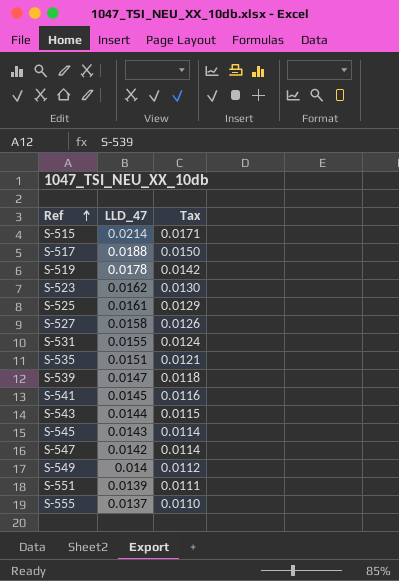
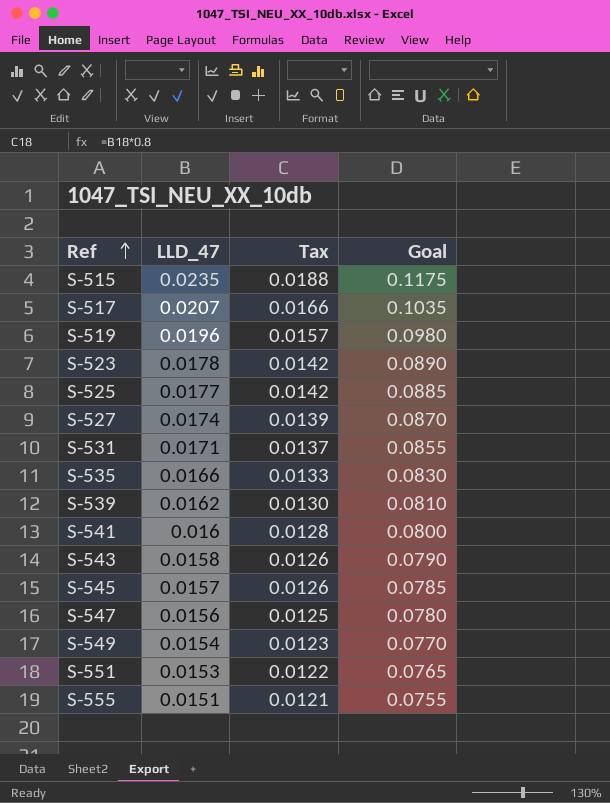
column Goal | formula: none -> [LLD_47] * 5
S-515 | LLD_47: 0.0214 -> 0.0235
S-515 | Tax: 0.0171 -> 0.0188
S-517 | LLD_47: 0.0188 -> 0.0207
S-517 | Tax: 0.0150 -> 0.0166
S-519 | LLD_47: 0.0178 -> 0.0196
S-519 | Tax: 0.0142 -> 0.0157
S-523 | LLD_47: 0.0162 -> 0.0178
S-523 | Tax: 0.0130 -> 0.0142
S-525 | LLD_47: 0.0161 -> 0.0177
S-525 | Tax: 0.0129 -> 0.0142
S-527 | LLD_47: 0.0158 -> 0.0174
S-527 | Tax: 0.0126 -> 0.0139
S-531 | LLD_47: 0.0155 -> 0.0171
S-531 | Tax: 0.0124 -> 0.0137
S-535 | LLD_47: 0.0151 -> 0.0166
S-535 | Tax: 0.0121 -> 0.0133
S-539 | LLD_47: 0.0147 -> 0.0162
S-539 | Tax: 0.0118 -> 0.0130
S-541 | LLD_47: 0.0145 -> 0.016
S-541 | Tax: 0.0116 -> 0.0128
S-543 | LLD_47: 0.0144 -> 0.0158
S-543 | Tax: 0.0115 -> 0.0126
S-545 | LLD_47: 0.0143 -> 0.0157
S-545 | Tax: 0.0114 -> 0.0126
S-547 | LLD_47: 0.0142 -> 0.0156
S-547 | Tax: 0.0114 -> 0.0125
S-549 | LLD_47: 0.014 -> 0.0154
S-549 | Tax: 0.0112 -> 0.0123
S-551 | LLD_47: 0.0139 -> 0.0153
S-551 | Tax: 0.0111 -> 0.0122
S-555 | LLD_47: 0.0137 -> 0.0151
S-555 | Tax: 0.0110 -> 0.0121

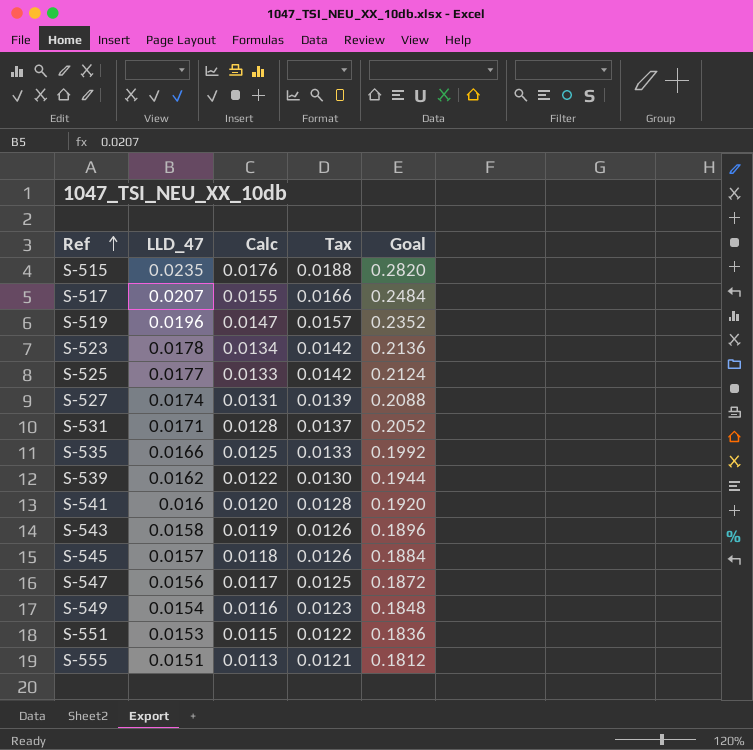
column Calc | formula: none -> [LLD_47] * 0.75
column Goal | formula: [LLD_47] * 5 -> [LLD_47] * 12

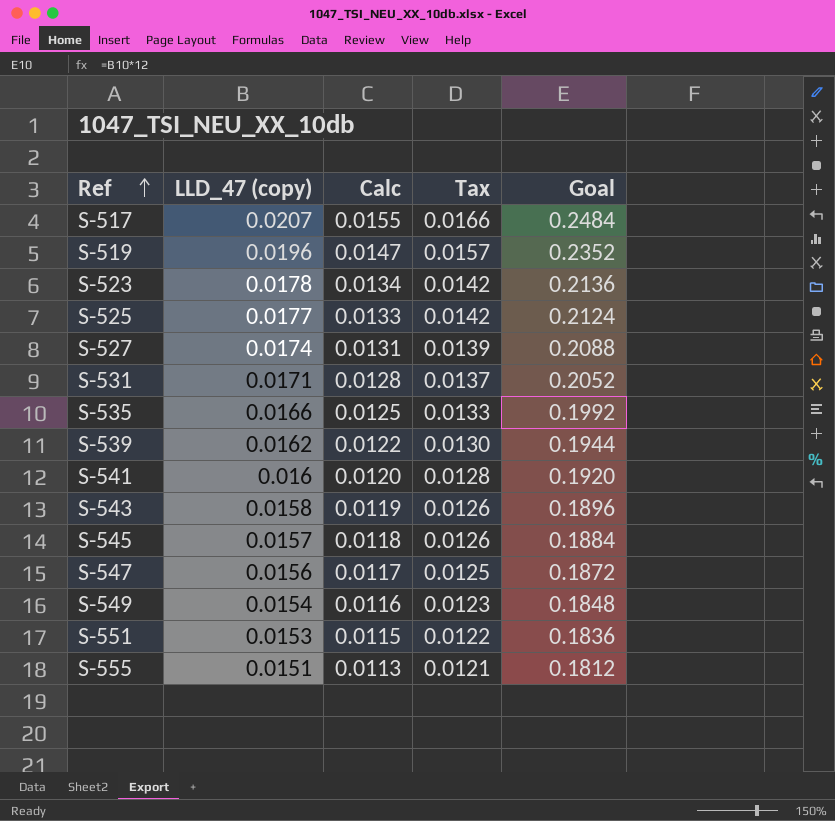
column name: LLD_47 -> LLD_47 (copy)
row S-515: 0.0235 | 0.0176 | 0.0188 | 0.2820 -> none

